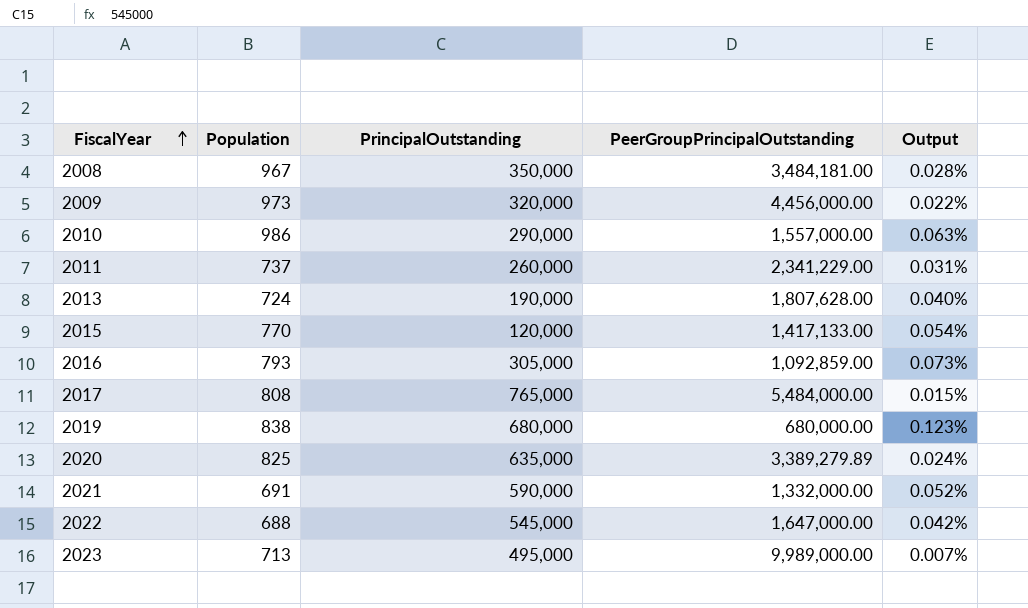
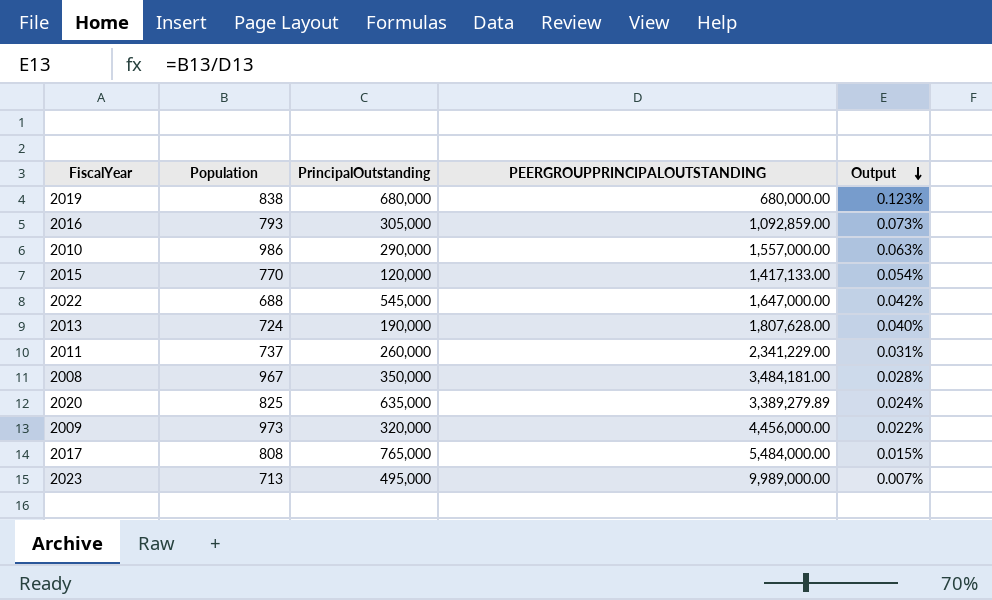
row order: FiscalYear ascending -> Output descending
column name: PeerGroupPrincipalOutstanding -> PEERGROUPPRINCIPALOUTSTANDING
row 2021: 691 | 590,000 | 1,332,000.00 | 0.052% -> none

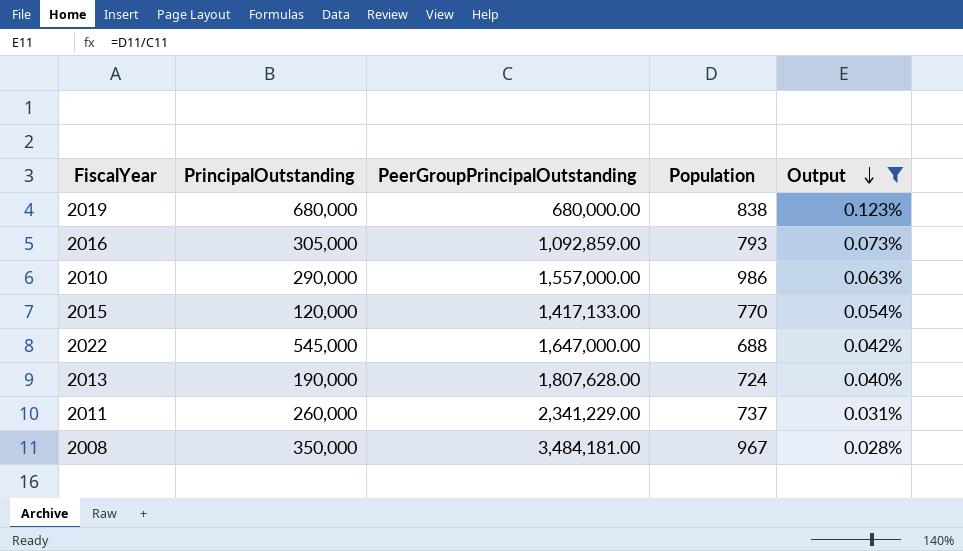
filter: none -> Output >= 0.028%
column name: PEERGROUPPRINCIPALOUTSTANDING -> PeerGroupPrincipalOutstanding
column Population | position: 2 -> 4

